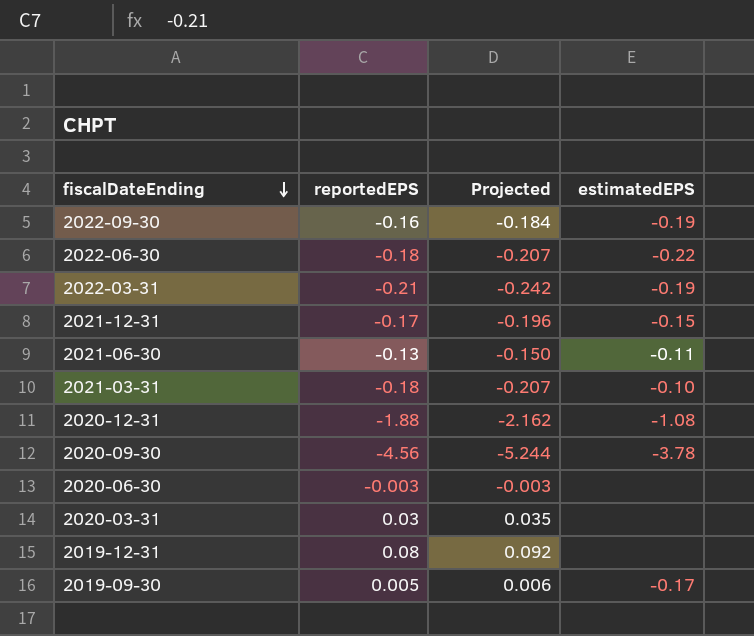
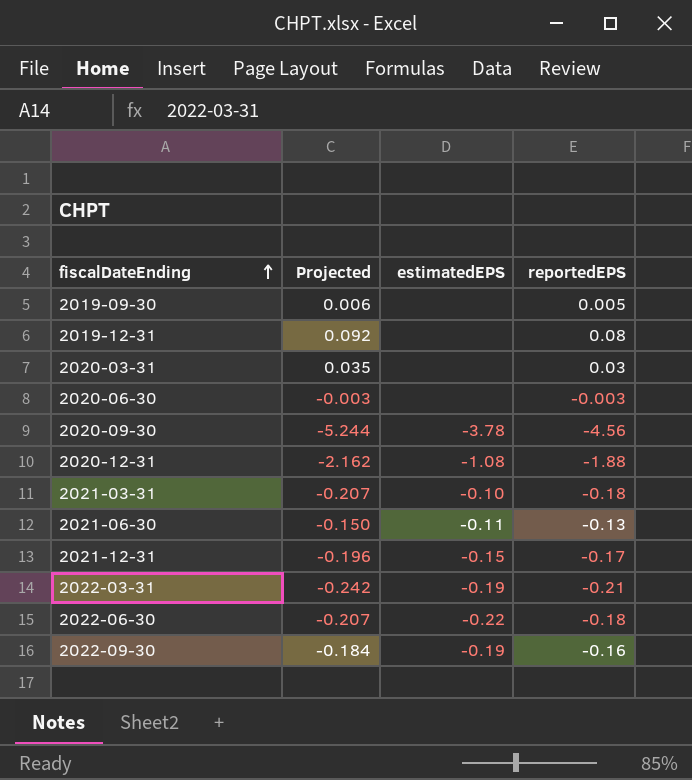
row order: fiscalDateEnding descending -> fiscalDateEnding ascending
column reportedEPS | position: 2 -> 4
2019-09-30 | estimatedEPS: -0.17 -> none

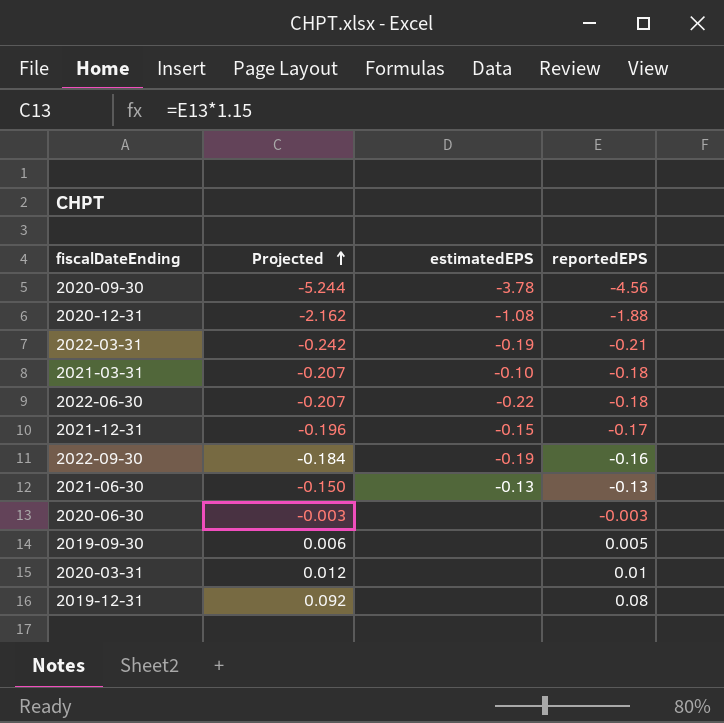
row order: fiscalDateEnding ascending -> Projected ascending
2021-06-30 | estimatedEPS: -0.11 -> -0.13
2020-03-31 | Projected: 0.035 -> 0.012
2020-03-31 | reportedEPS: 0.03 -> 0.01

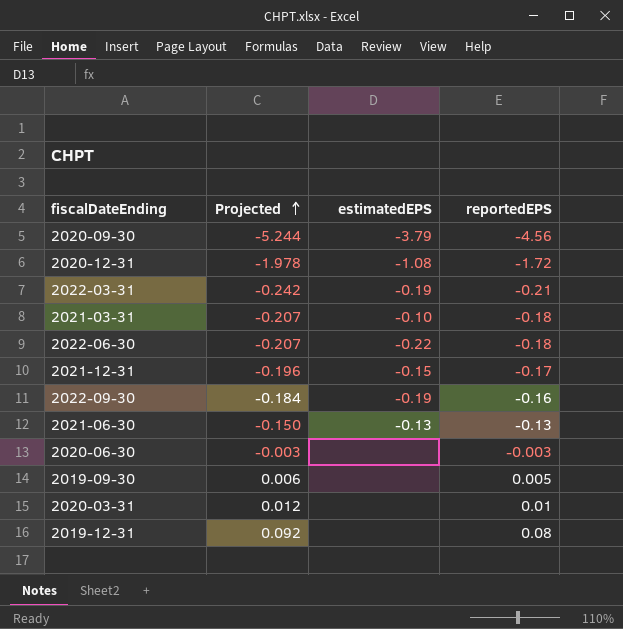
2020-09-30 | estimatedEPS: -3.78 -> -3.79
2020-12-31 | Projected: -2.162 -> -1.978
2020-12-31 | reportedEPS: -1.88 -> -1.72

